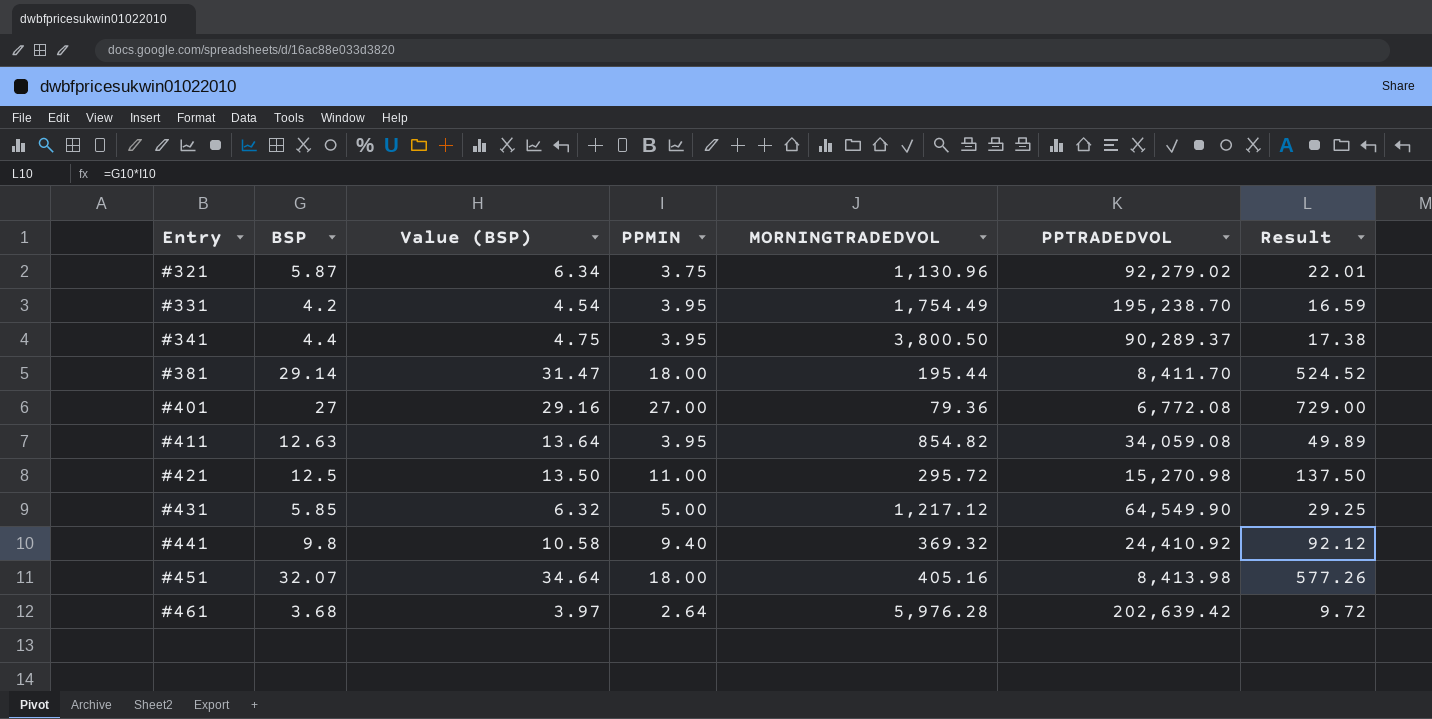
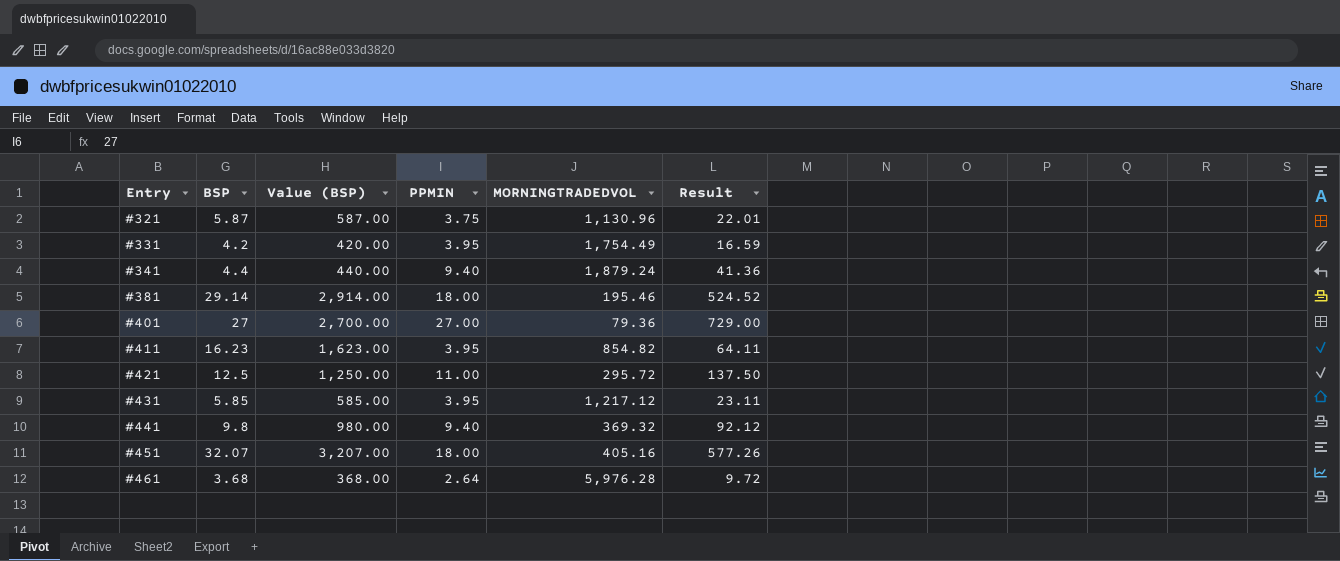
column PPTRADEDVOL | position: 6 -> none
column Value (BSP) | formula: [BSP] * 1.08 -> [BSP] * 100
#341 | PPMIN: 3.95 -> 9.40
#341 | MORNINGTRADEDVOL: 3,800.50 -> 1,879.24
#341 | Result: 17.38 -> 41.36
#381 | MORNINGTRADEDVOL: 195.44 -> 195.46
#411 | BSP: 12.63 -> 16.23
#411 | Result: 49.89 -> 64.11
#431 | PPMIN: 5.00 -> 3.95
#431 | Result: 29.25 -> 23.11

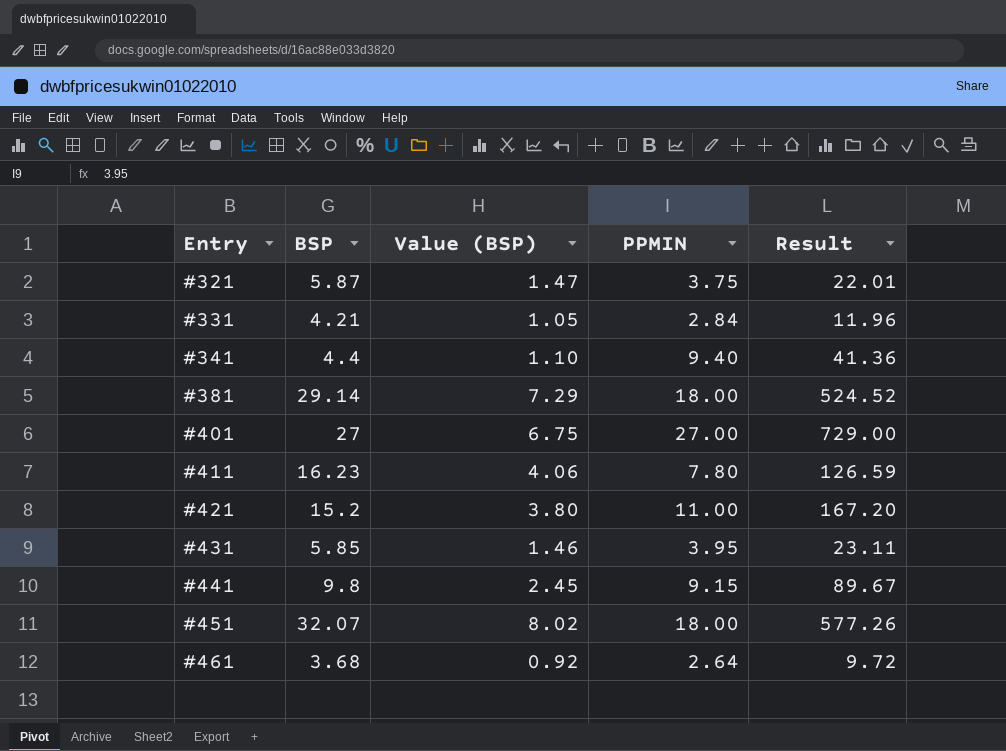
column MORNINGTRADEDVOL | position: 5 -> none
column Value (BSP) | formula: [BSP] * 100 -> [BSP] * 0.25
#331 | BSP: 4.2 -> 4.21
#331 | PPMIN: 3.95 -> 2.84
#331 | Result: 16.59 -> 11.96
#411 | PPMIN: 3.95 -> 7.80
#411 | Result: 64.11 -> 126.59
#421 | BSP: 12.5 -> 15.2
#421 | Result: 137.50 -> 167.20
#441 | PPMIN: 9.40 -> 9.15
#441 | Result: 92.12 -> 89.67

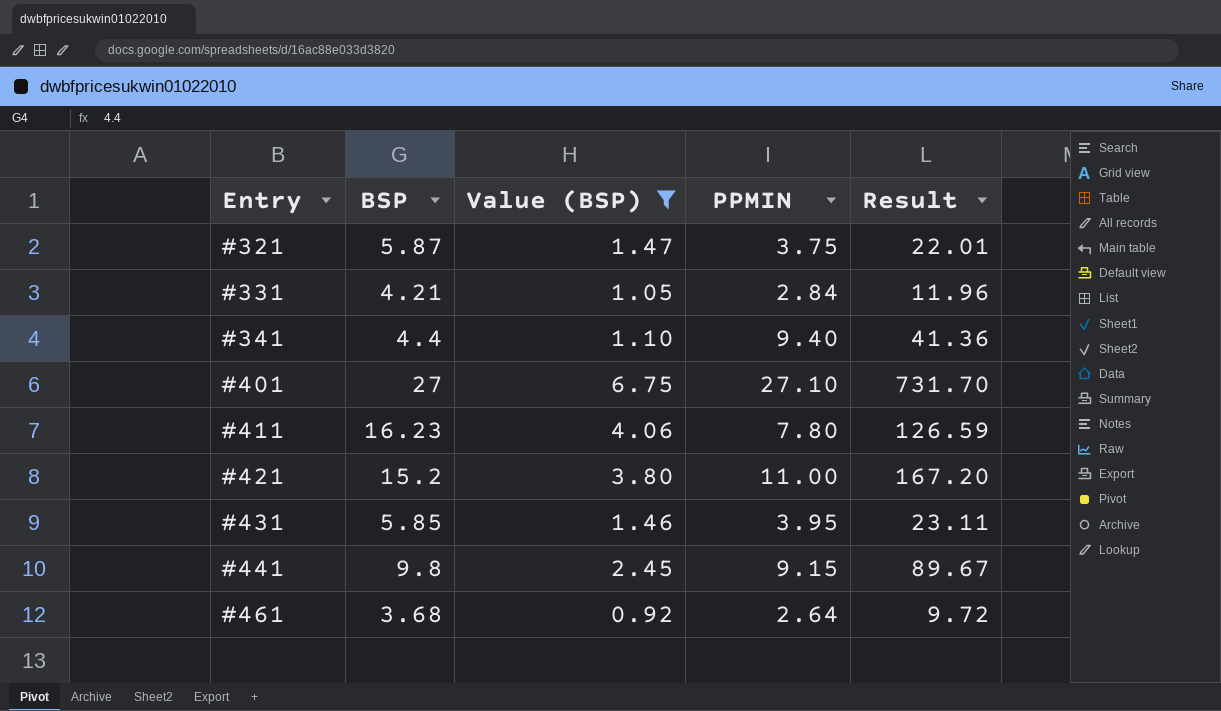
filter: none -> Value (BSP) <= 6.75
#401 | PPMIN: 27.00 -> 27.10
#401 | Result: 729.00 -> 731.70

